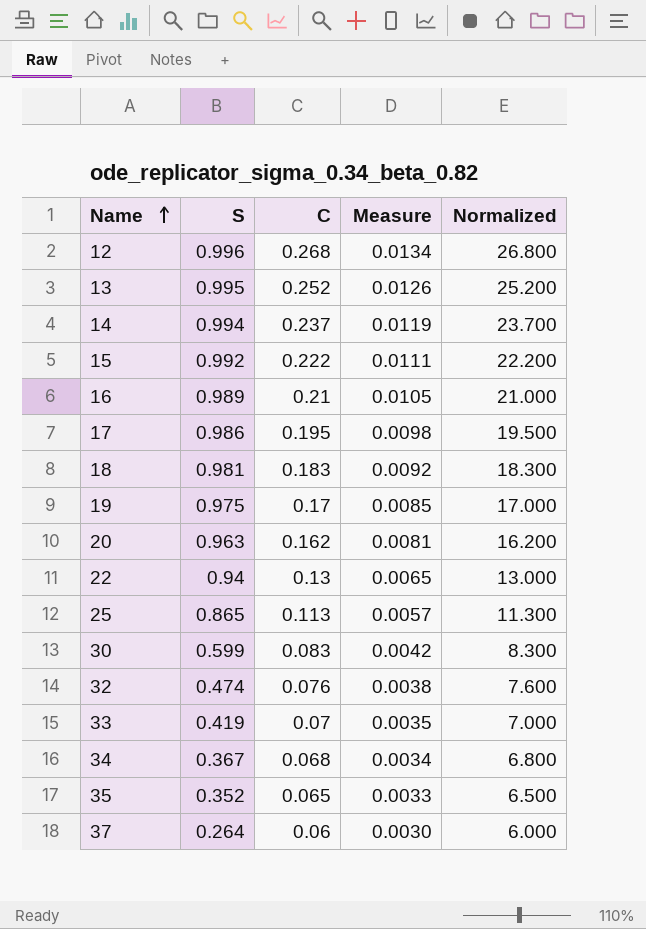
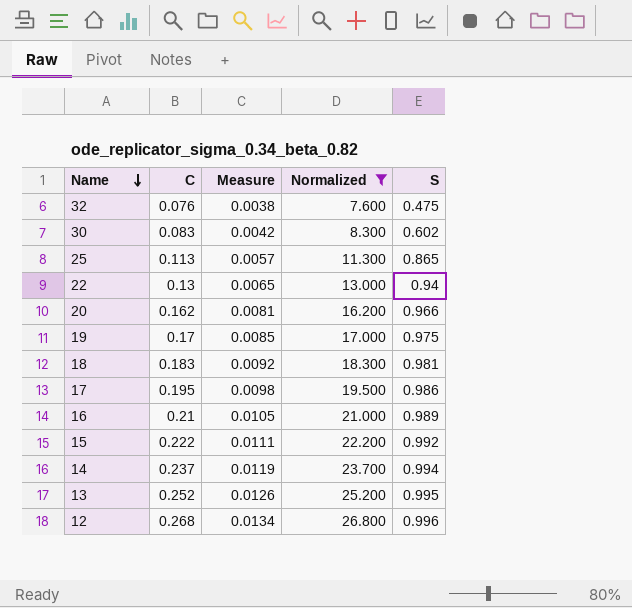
filter: none -> Normalized >= 7.600
row order: Name ascending -> Name descending
column S | position: 2 -> 5
32 | S: 0.474 -> 0.475
30 | S: 0.599 -> 0.602
20 | S: 0.963 -> 0.966

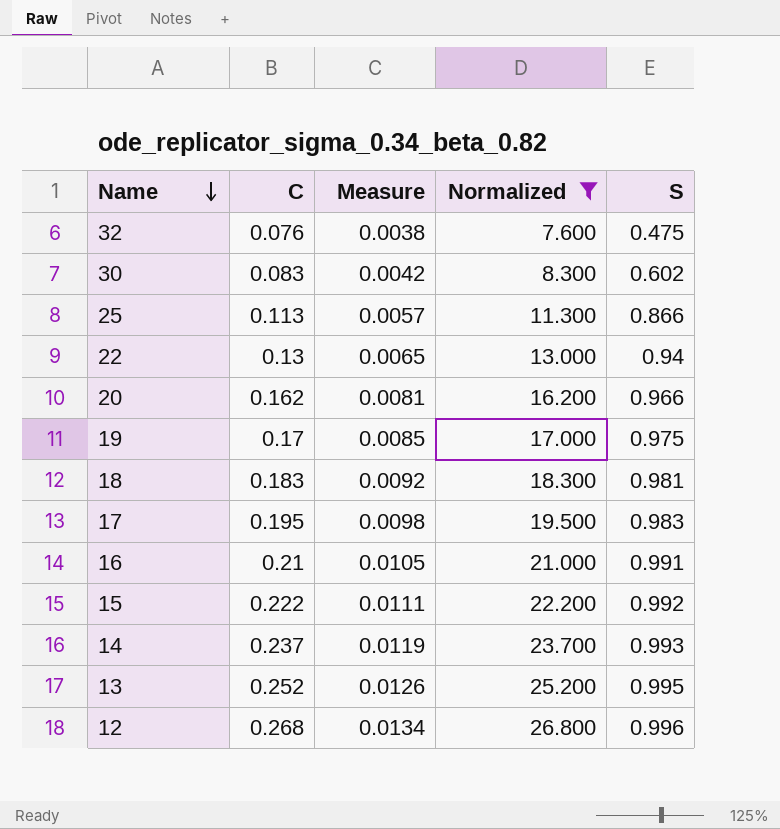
25 | S: 0.865 -> 0.866
17 | S: 0.986 -> 0.983
16 | S: 0.989 -> 0.991
14 | S: 0.994 -> 0.993

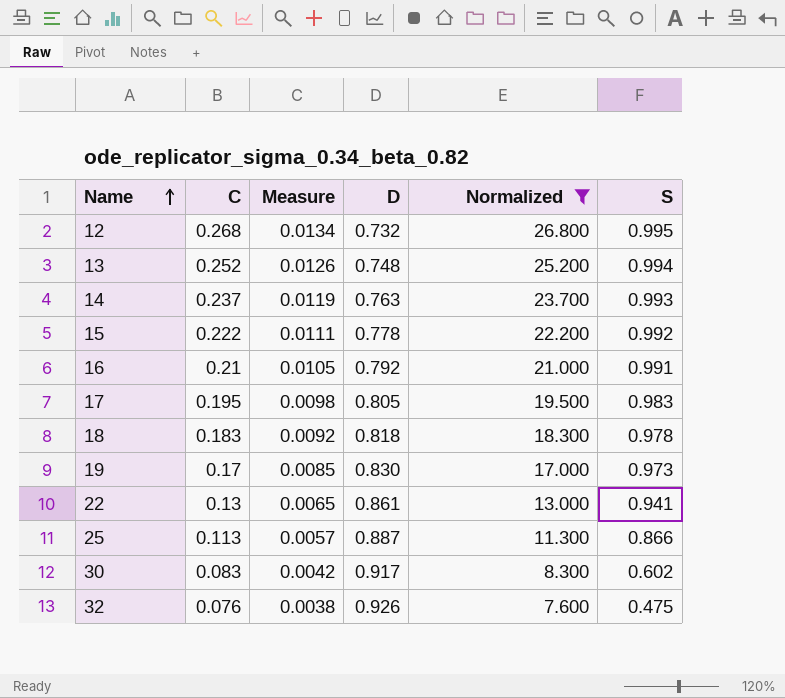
row order: Name descending -> Name ascending
column D | position: none -> 4
row 20: 0.162 | 0.0081 | 16.200 | 0.966 -> none
12 | S: 0.996 -> 0.995
13 | S: 0.995 -> 0.994
18 | S: 0.981 -> 0.978
19 | S: 0.975 -> 0.973
22 | S: 0.94 -> 0.941

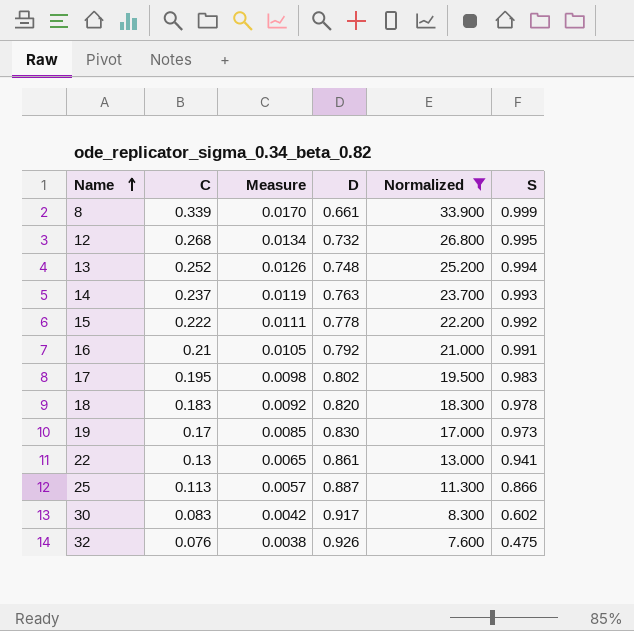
row 8: none -> 0.339 | 0.0170 | 0.661 | 33.900 | 0.999
17 | D: 0.805 -> 0.802
18 | D: 0.818 -> 0.820

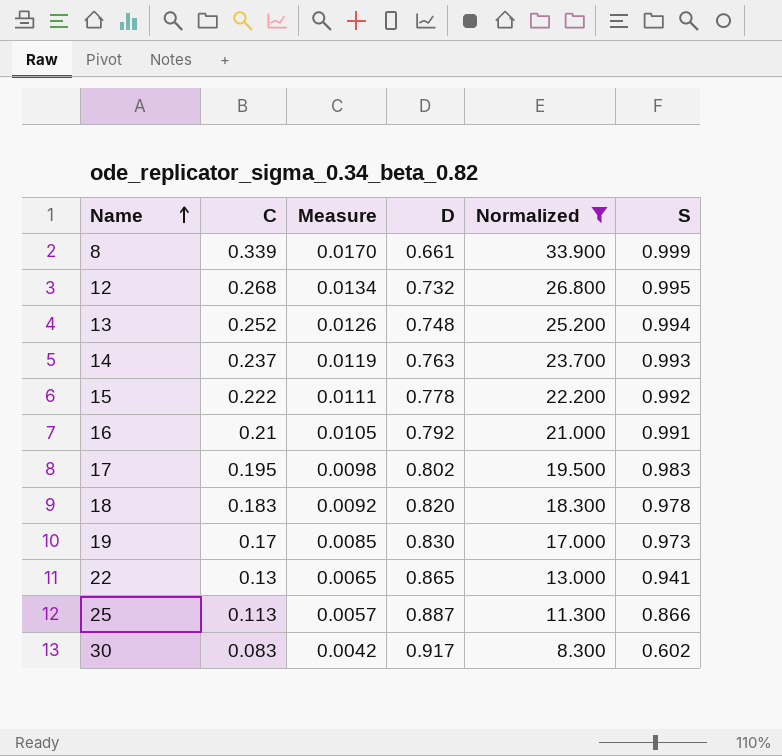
row 32: 0.076 | 0.0038 | 0.926 | 7.600 | 0.475 -> none
22 | D: 0.861 -> 0.865

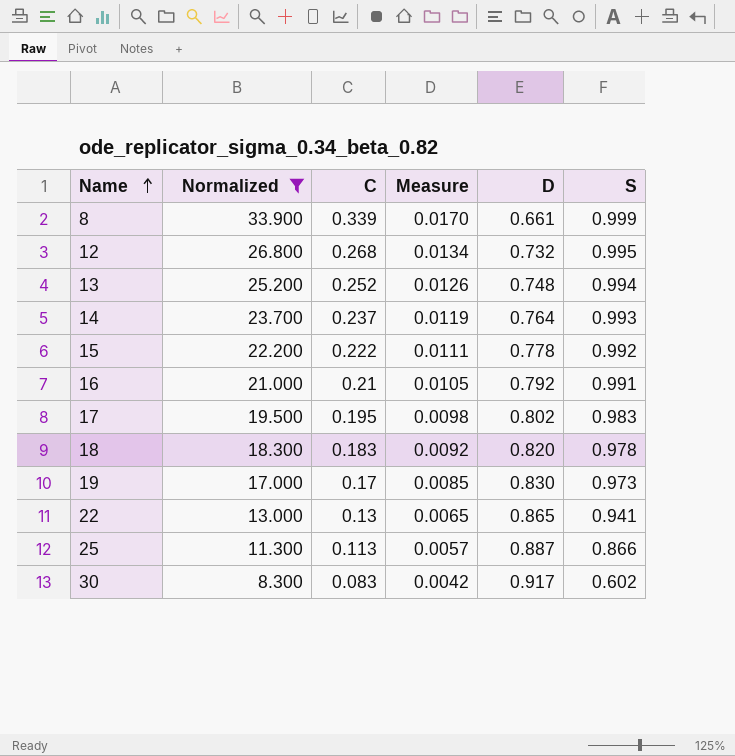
column Normalized | position: 5 -> 2
14 | D: 0.763 -> 0.764

